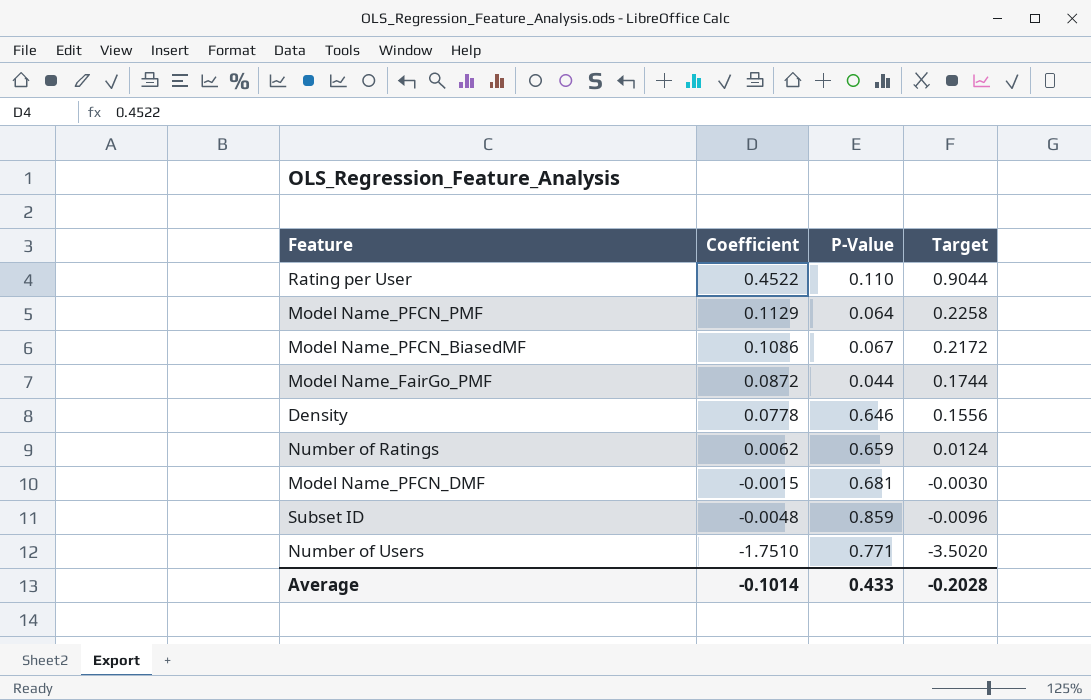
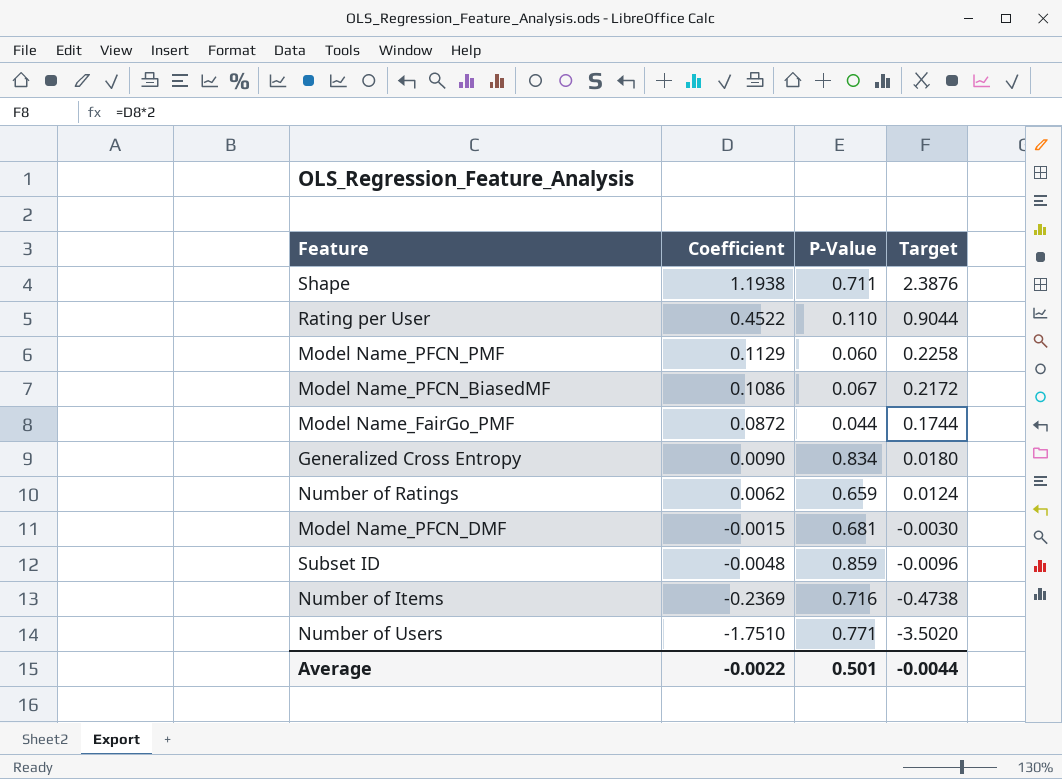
row Density: 0.0778 | 0.646 | 0.1556 -> none
row Shape: none -> 1.1938 | 0.711 | 2.3876
Model Name_PFCN_PMF | P-Value: 0.064 -> 0.060
row Generalized Cross Entropy: none -> 0.0090 | 0.834 | 0.0180
row Number of Items: none -> -0.2369 | 0.716 | -0.4738
Average | Coefficient: -0.1014 -> -0.0022
Average | P-Value: 0.433 -> 0.501
Average | Target: -0.2028 -> -0.0044

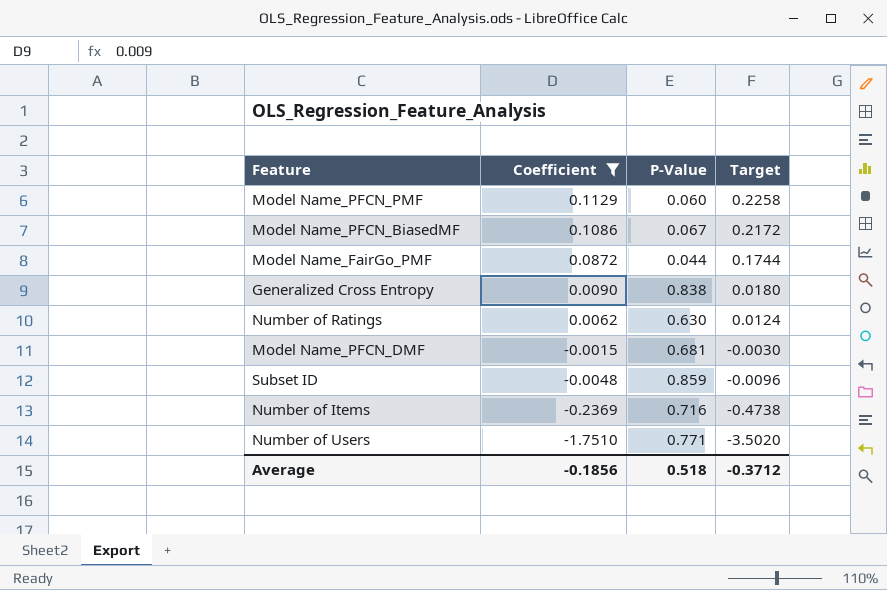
filter: none -> Coefficient <= 0.1129
Generalized Cross Entropy | P-Value: 0.834 -> 0.838
Number of Ratings | P-Value: 0.659 -> 0.630
Average | Coefficient: -0.0022 -> -0.1856
Average | P-Value: 0.501 -> 0.518
Average | Target: -0.0044 -> -0.3712

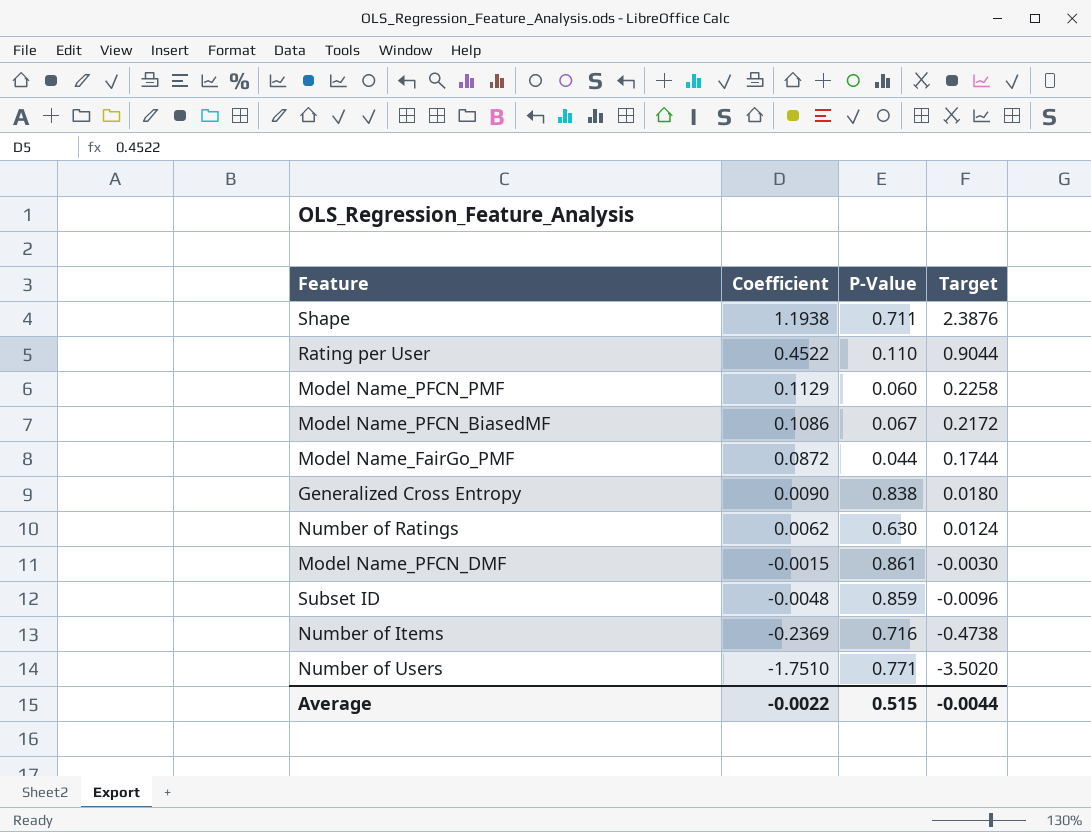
filter: Coefficient <= 0.1129 -> none
Model Name_PFCN_DMF | P-Value: 0.681 -> 0.861
Average | Coefficient: -0.1856 -> -0.0022
Average | P-Value: 0.518 -> 0.515
Average | Target: -0.3712 -> -0.0044

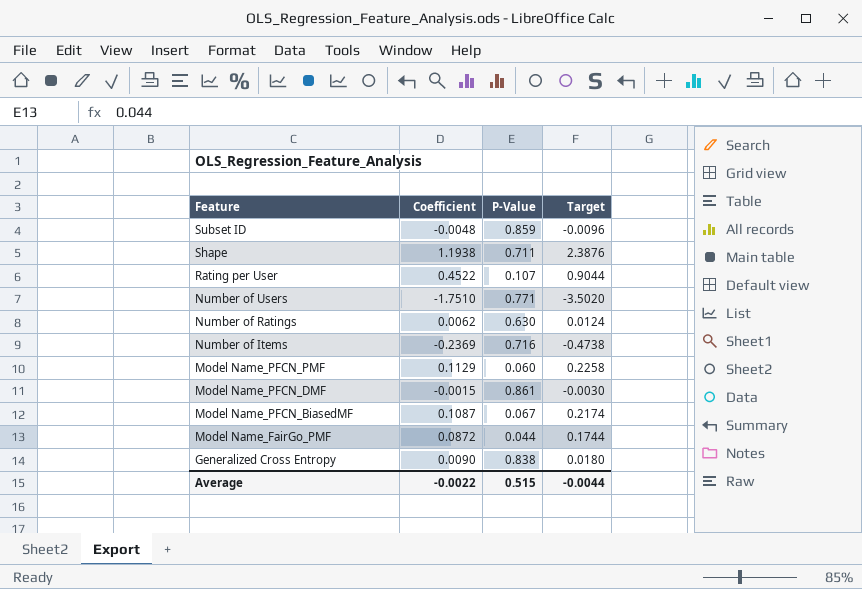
row order: Coefficient descending -> Feature descending
Rating per User | P-Value: 0.110 -> 0.107
Model Name_PFCN_BiasedMF | Coefficient: 0.1086 -> 0.1087
Model Name_PFCN_BiasedMF | Target: 0.2172 -> 0.2174

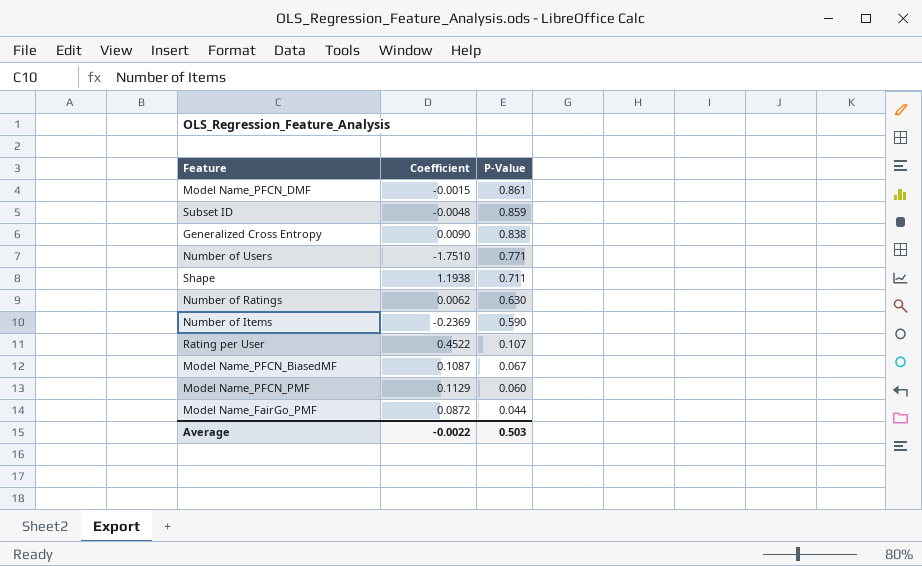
row order: Feature descending -> P-Value descending
column Target | formula: [Coefficient] * 2 -> none
Number of Items | P-Value: 0.716 -> 0.590
Average | P-Value: 0.515 -> 0.503

